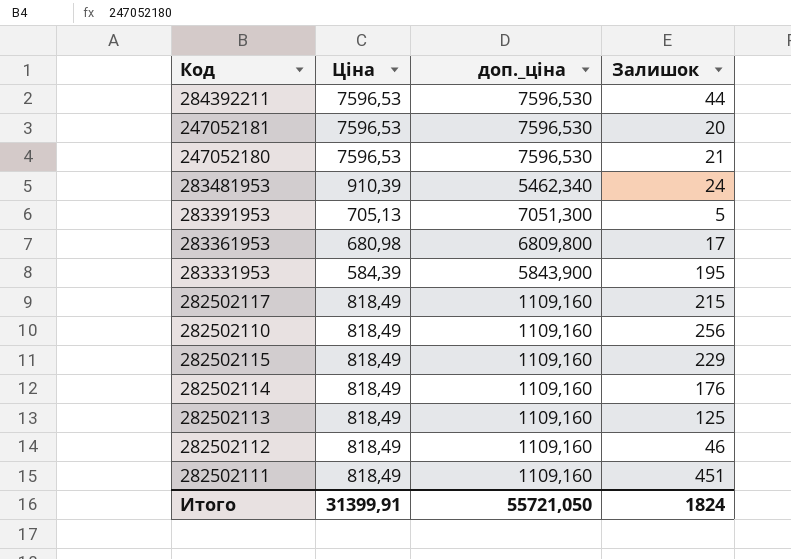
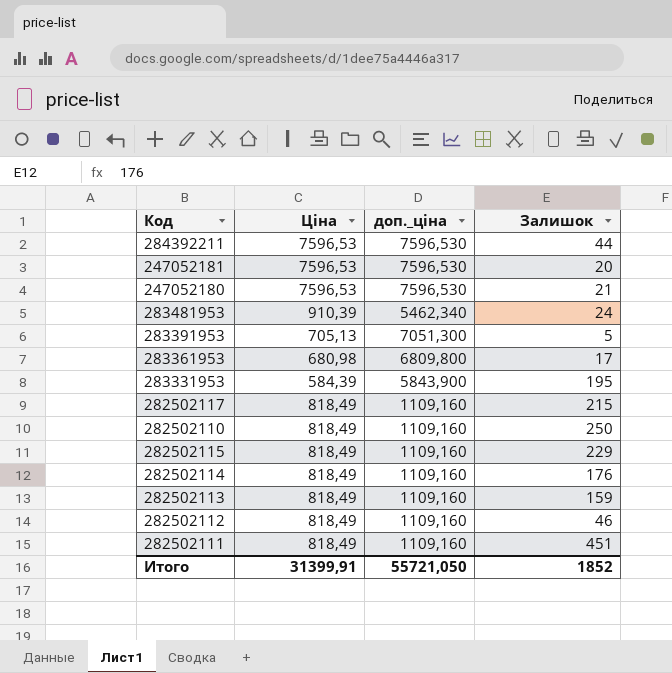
282502110 | Залишок: 256 -> 250
282502113 | Залишок: 125 -> 159
Итого | Залишок: 1824 -> 1852

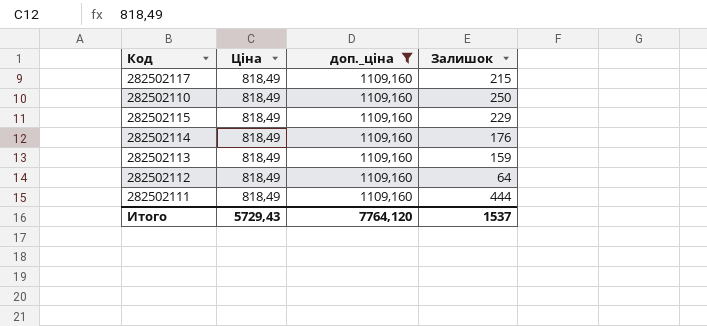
filter: none -> доп._ціна = 1109,160
282502112 | Залишок: 46 -> 64
282502111 | Залишок: 451 -> 444
Итого | Ціна: 31399,91 -> 5729,43
Итого | доп._ціна: 55721,050 -> 7764,120
Итого | Залишок: 1852 -> 1537

